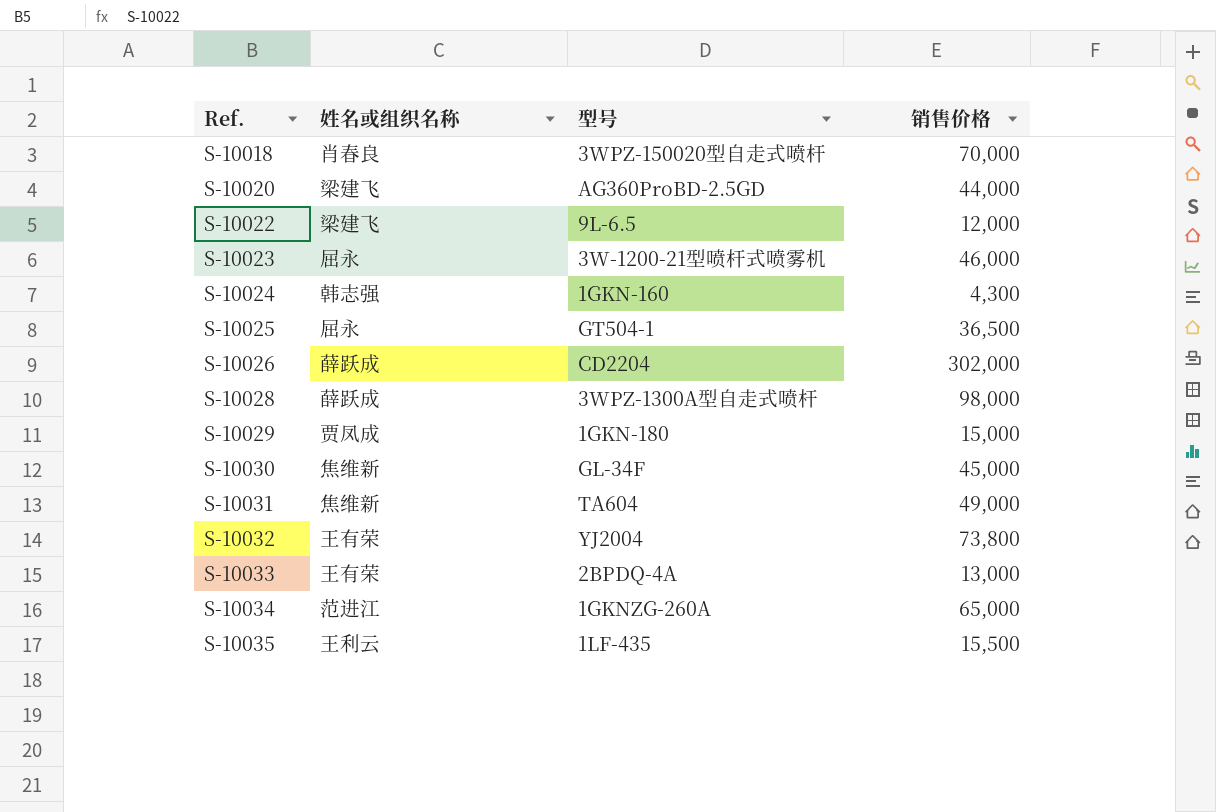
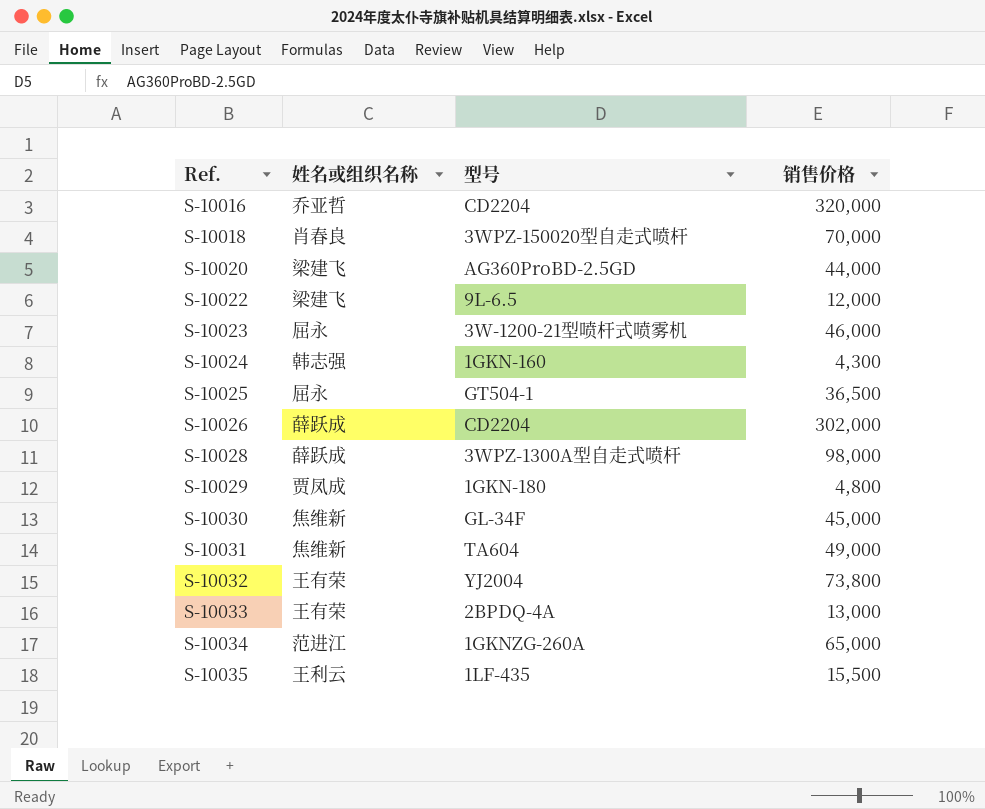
row S-10016: none -> 乔亚哲 | CD2204 | 320,000
S-10029 | 销售价格: 15,000 -> 4,800

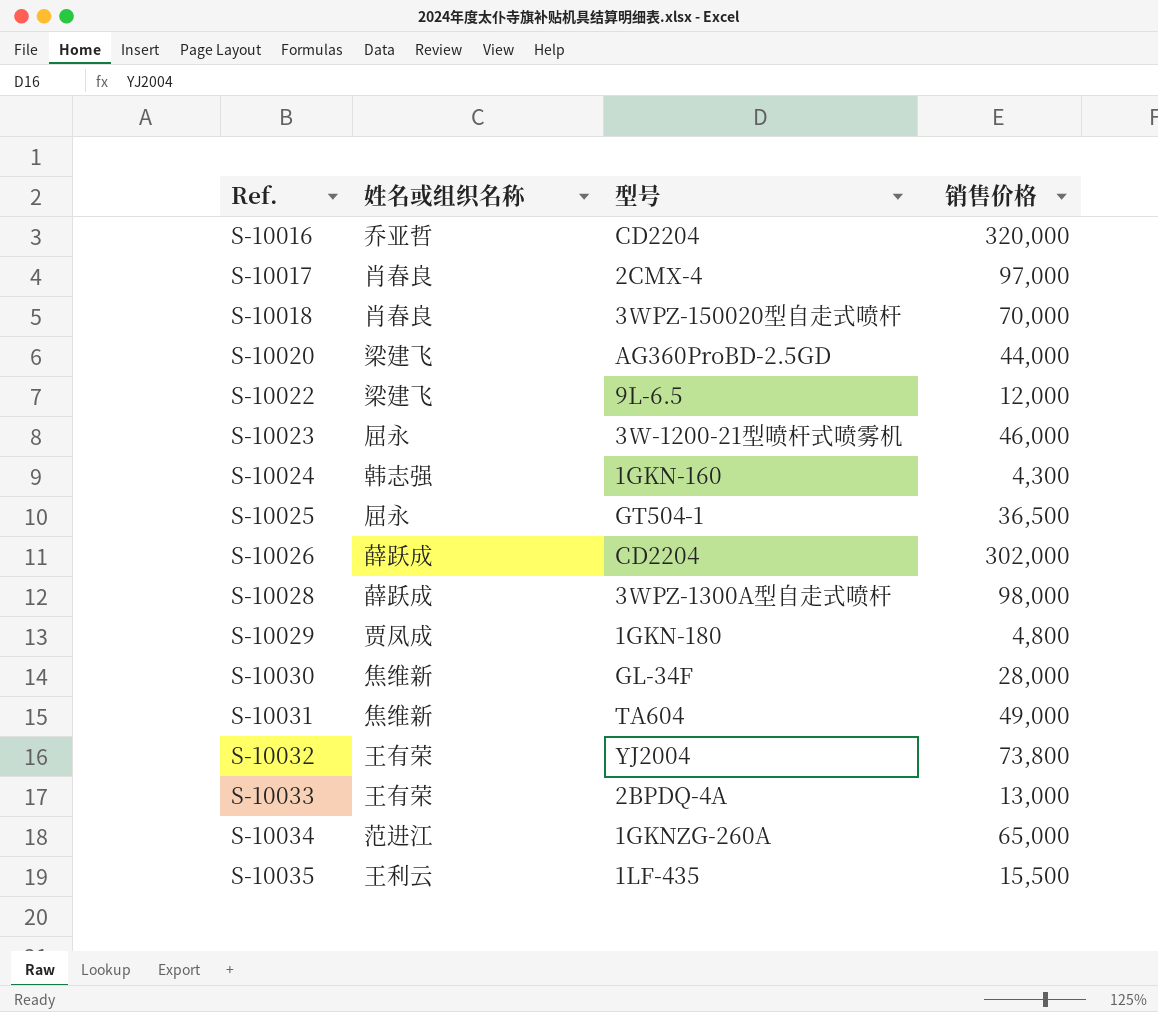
row S-10017: none -> 肖春良 | 2CMX-4 | 97,000
S-10030 | 销售价格: 45,000 -> 28,000

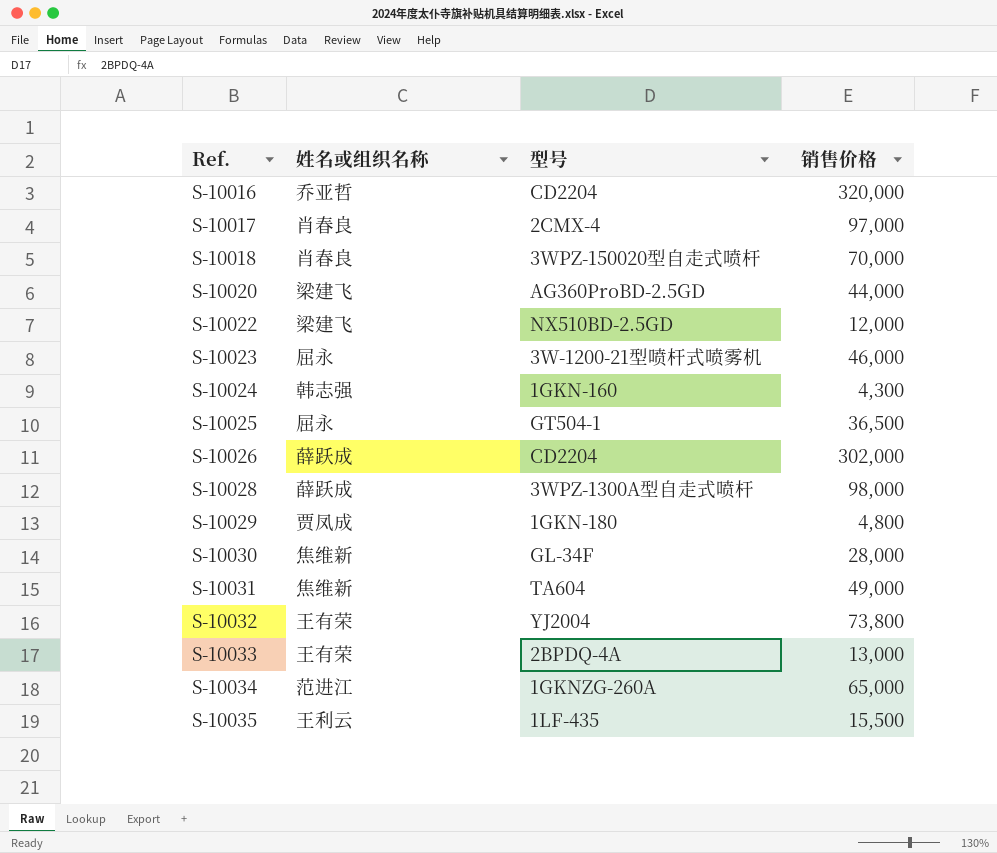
S-10022 | 型号: 9L-6.5 -> NX510BD-2.5GD

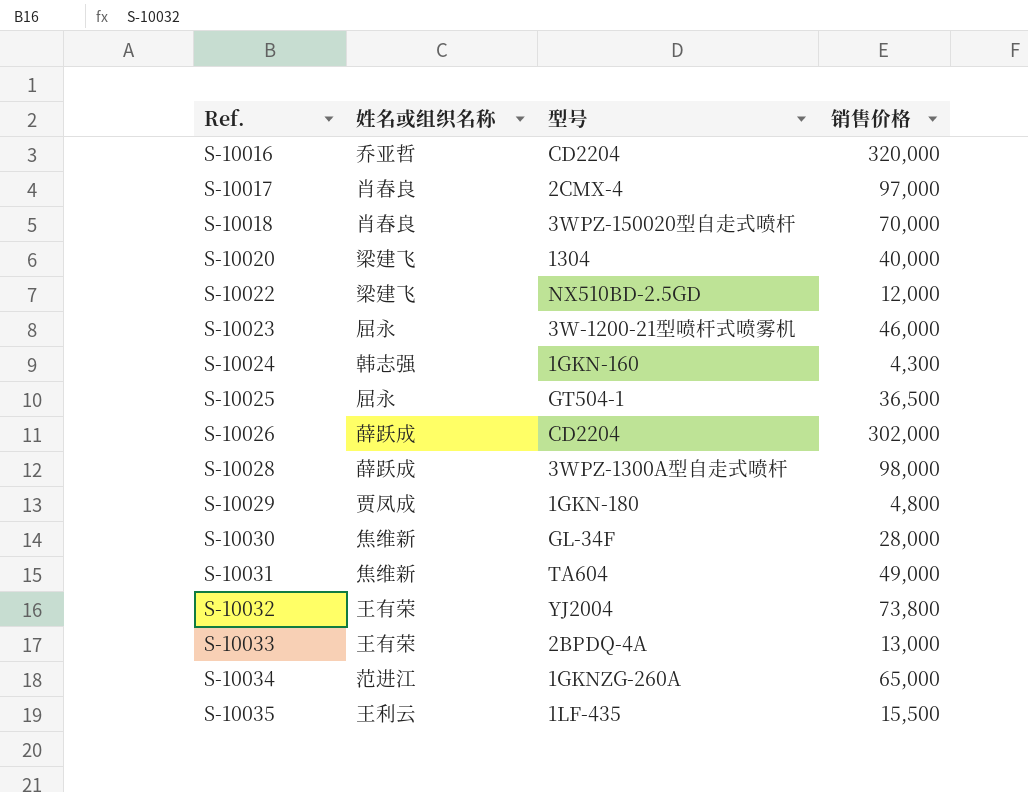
S-10020 | 型号: AG360ProBD-2.5GD -> 1304
S-10020 | 销售价格: 44,000 -> 40,000

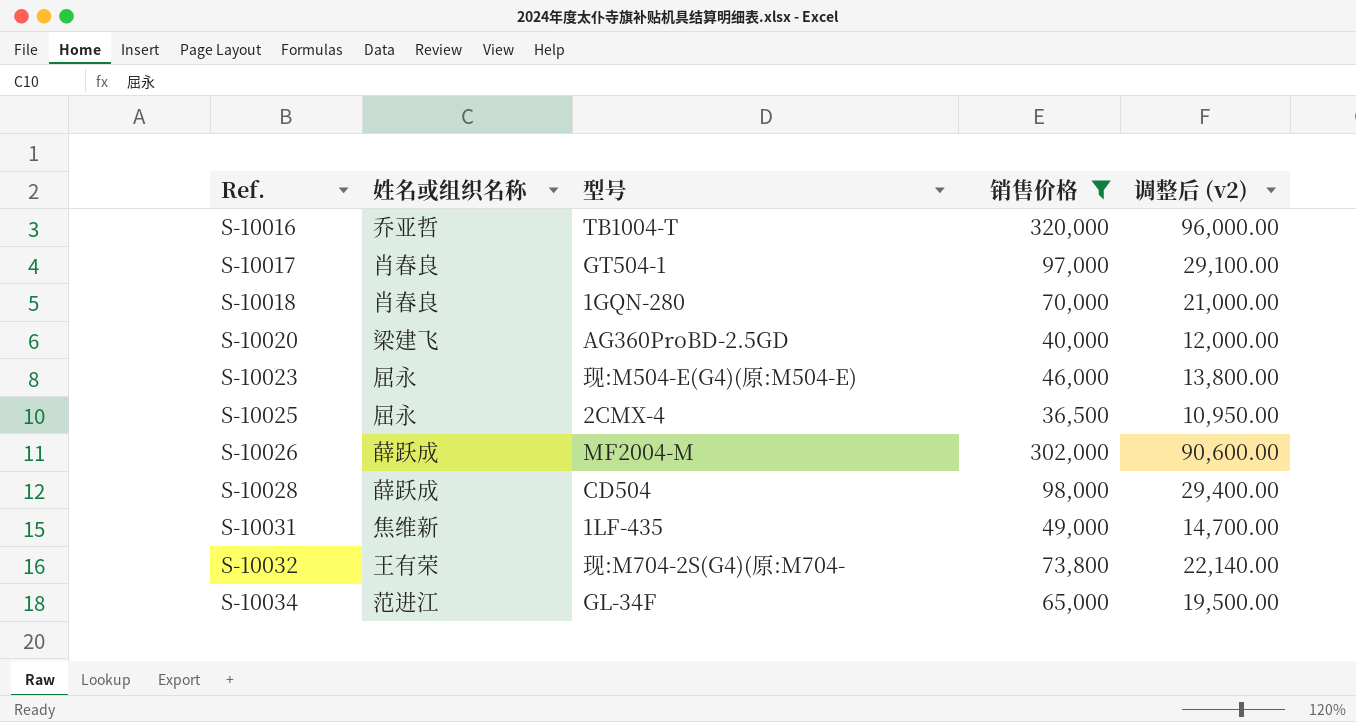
filter: none -> 销售价格 >= 36,500
column 调整后 (v2) | formula: none -> [销售价格] * 0.3
S-10016 | 型号: CD2204 -> TB1004-T
S-10017 | 型号: 2CMX-4 -> GT504-1
S-10018 | 型号: 3WPZ-150020型自走式喷杆 -> 1GQN-280
S-10020 | 型号: 1304 -> AG360ProBD-2.5GD
S-10023 | 型号: 3W-1200-21型喷杆式喷雾机 -> 现:M504-E(G4)(原:M504-E)
S-10025 | 型号: GT504-1 -> 2CMX-4
S-10026 | 型号: CD2204 -> MF2004-M
S-10028 | 型号: 3WPZ-1300A型自走式喷杆 -> CD504
S-10031 | 型号: TA604 -> 1LF-435
S-10032 | 型号: YJ2004 -> 现:M704-2S(G4)(原:M704-
S-10034 | 型号: 1GKNZG-260A -> GL-34F

